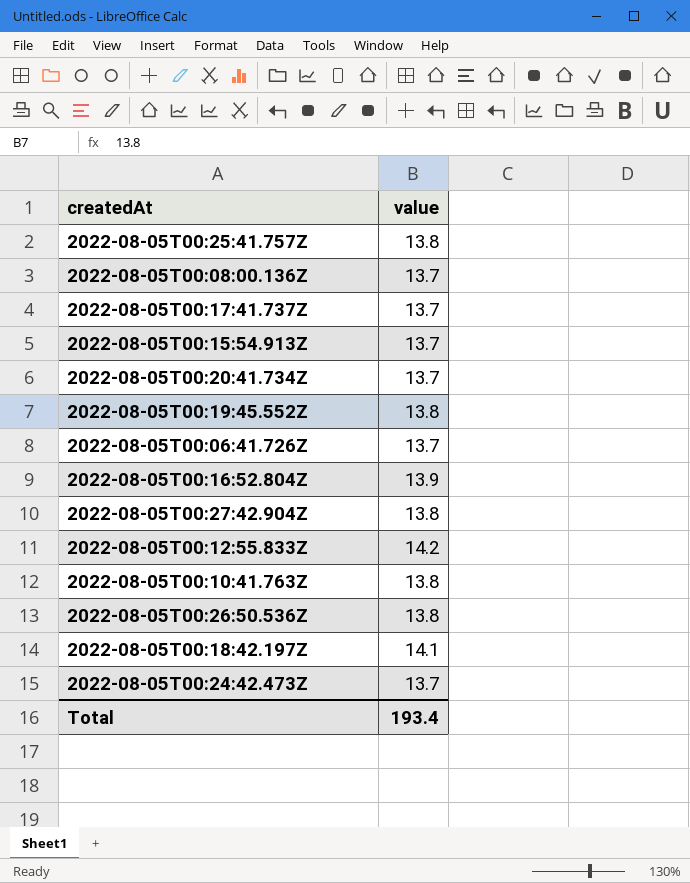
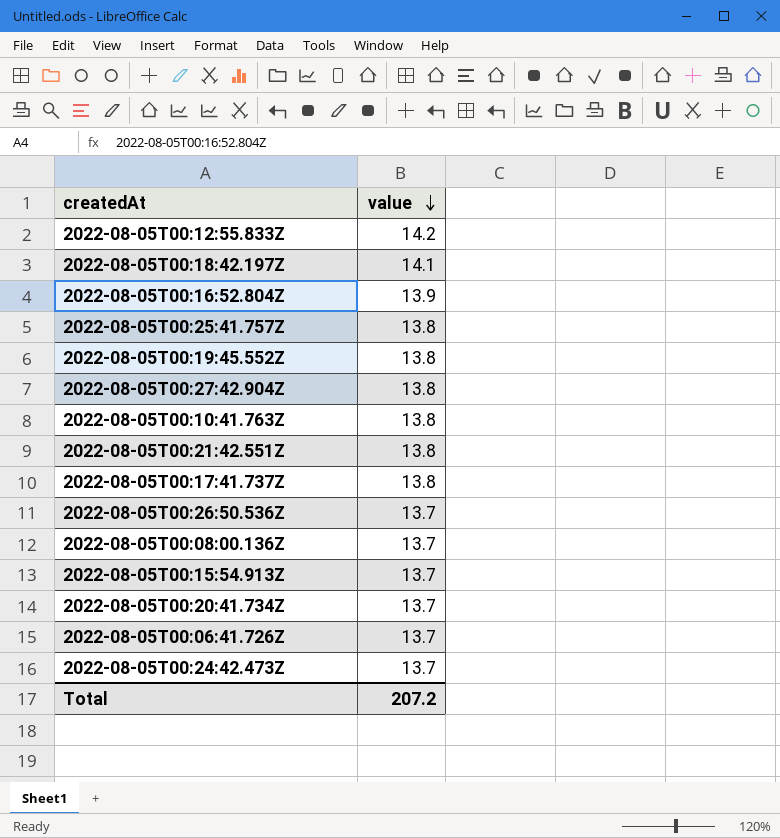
row order: none -> value descending
row 2022-08-05T00:21:42.551Z: none -> 13.8
2022-08-05T00:17:41.737Z | value: 13.7 -> 13.8
2022-08-05T00:26:50.536Z | value: 13.8 -> 13.7
Total | value: 193.4 -> 207.2

